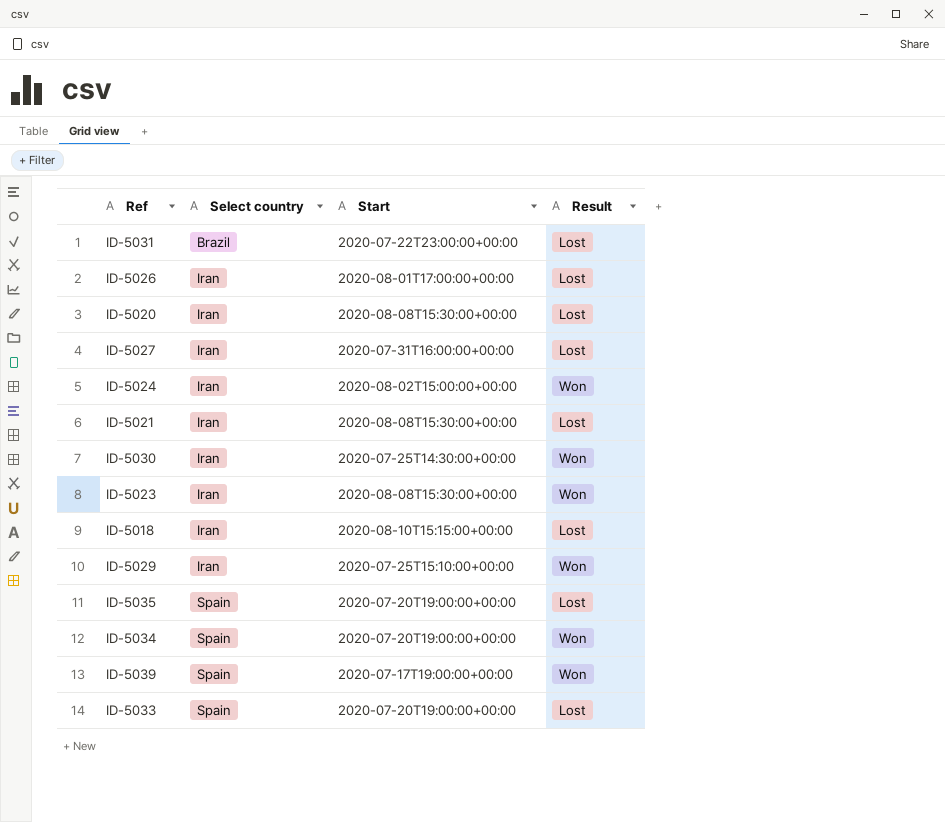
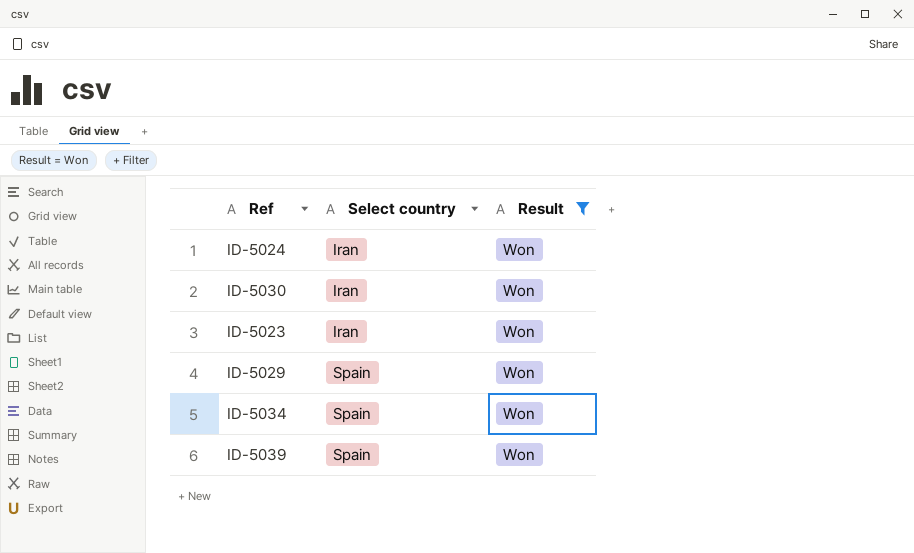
filter: none -> Result = Won
column Start | position: 3 -> none
ID-5029 | Select country: Iran -> Spain

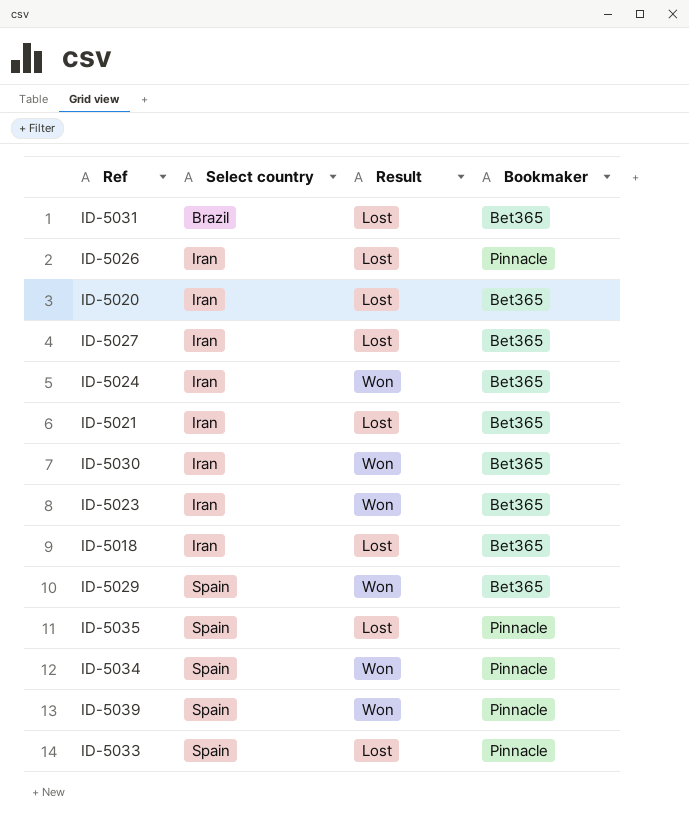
filter: Result = Won -> none
column Bookmaker | position: none -> 4

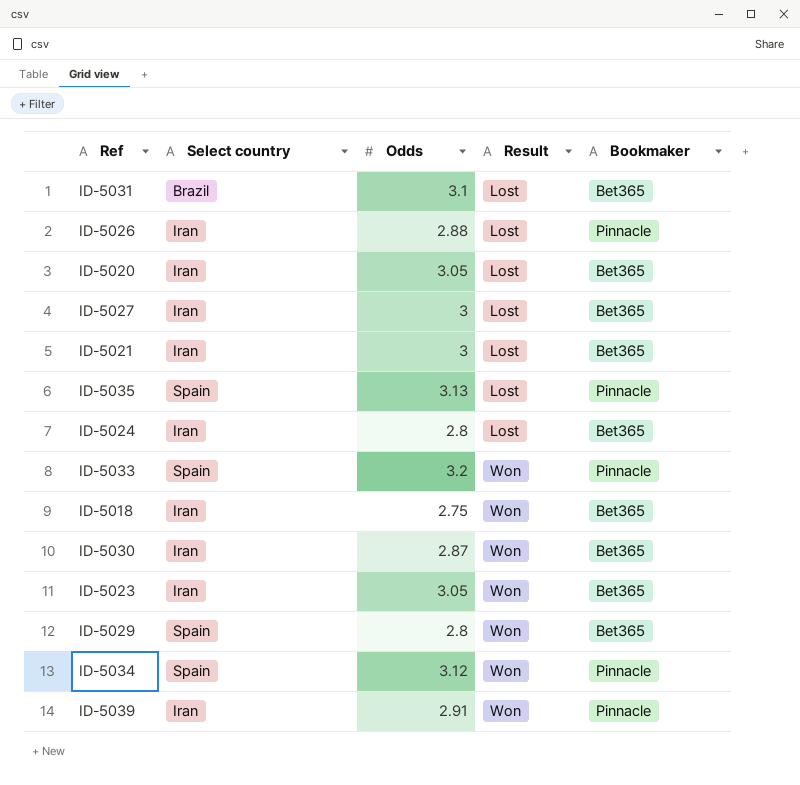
row order: Select country ascending -> Result ascending
column Odds | position: none -> 3
ID-5024 | Result: Won -> Lost
ID-5033 | Result: Lost -> Won
ID-5018 | Result: Lost -> Won
ID-5039 | Select country: Spain -> Iran

